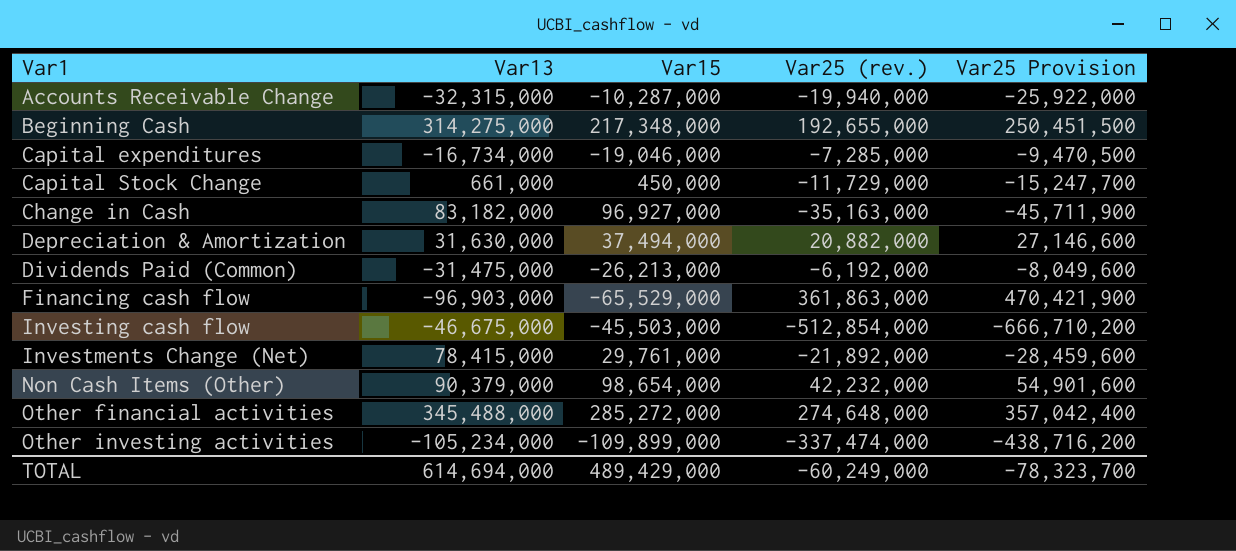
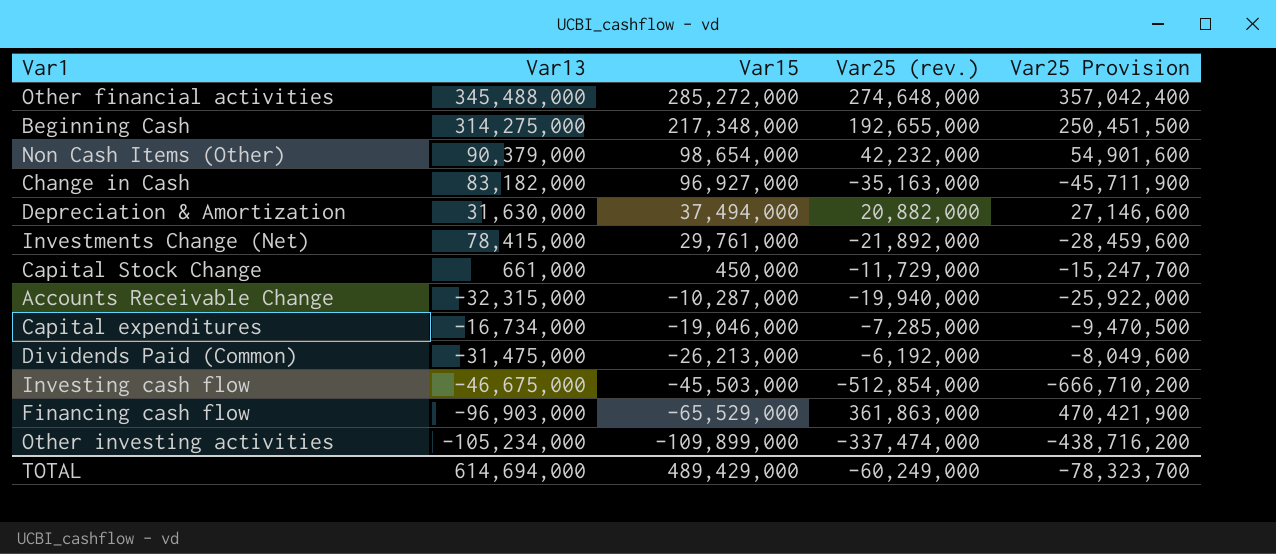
row order: Var1 ascending -> Var15 descending

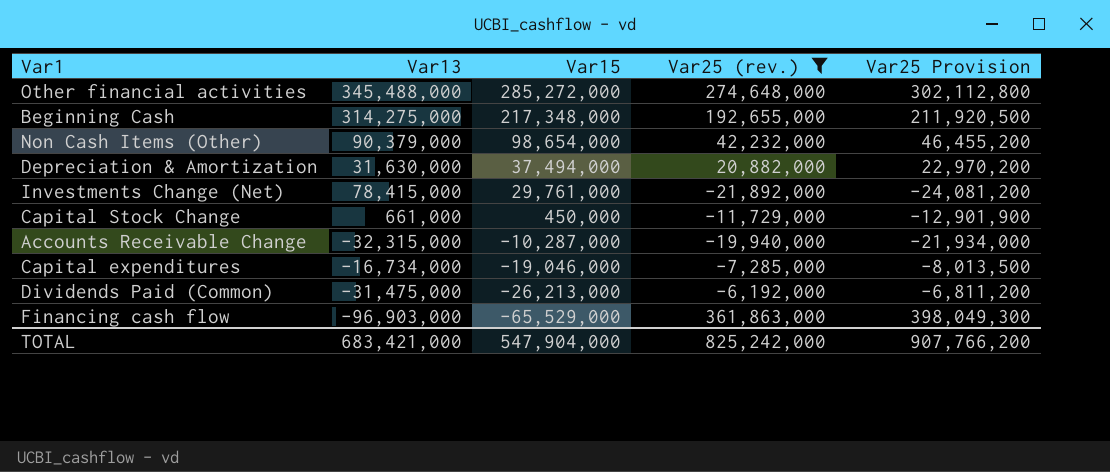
filter: none -> Var25 (rev.) >= -21,892,000
column Var25 Provision | formula: [Var25 (rev.)] * 1.3 -> [Var25 (rev.)] * 1.1
TOTAL | Var13: 614,694,000 -> 683,421,000
TOTAL | Var15: 489,429,000 -> 547,904,000
TOTAL | Var25 (rev.): -60,249,000 -> 825,242,000
TOTAL | Var25 Provision: -78,323,700 -> 907,766,200

